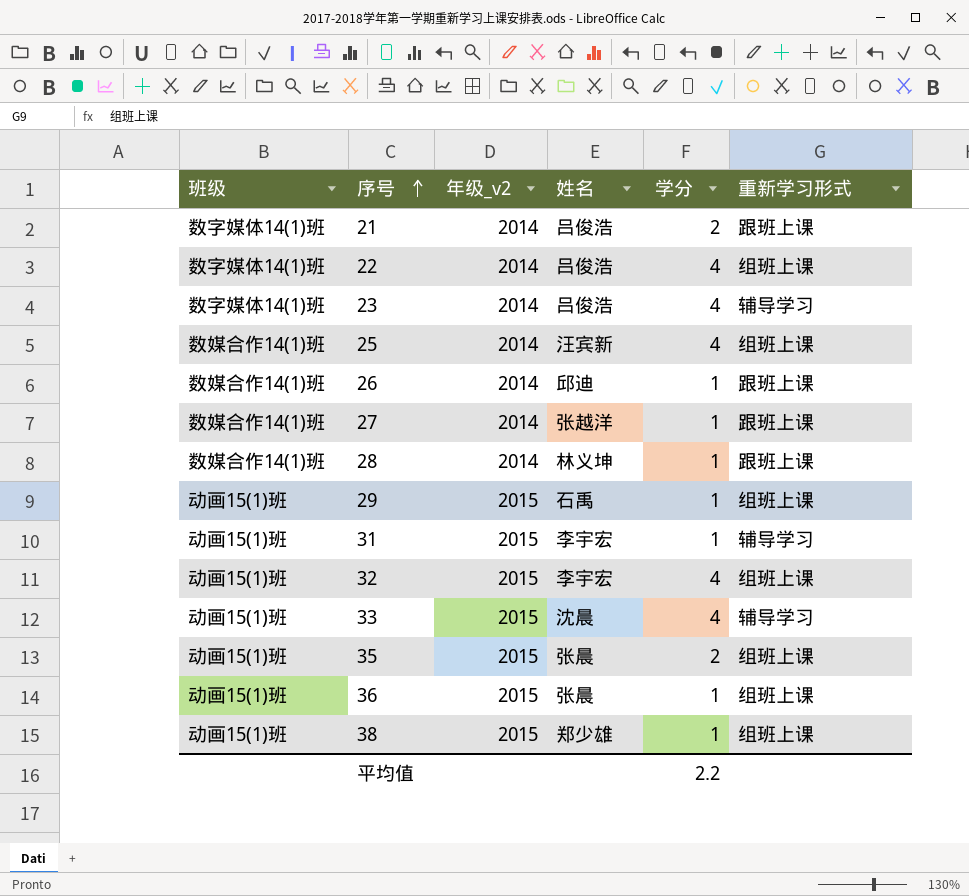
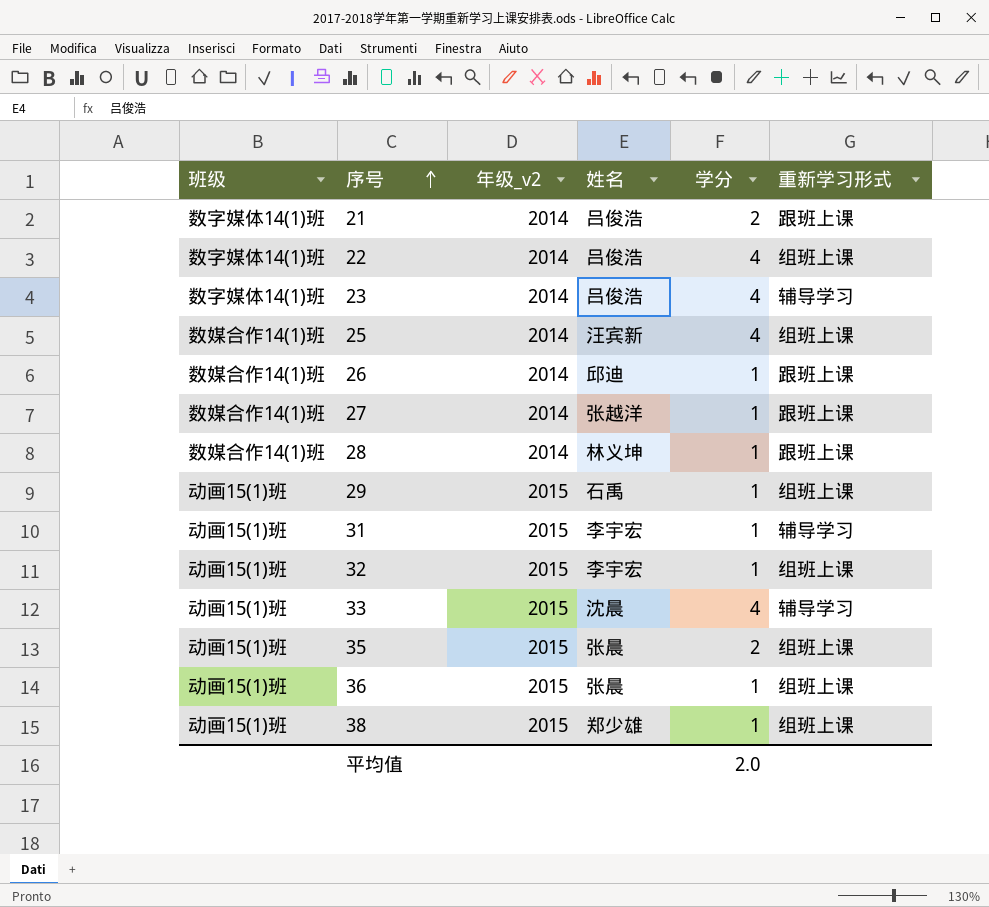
32 | 学分: 4 -> 1
平均值 | 学分: 2.2 -> 2.0

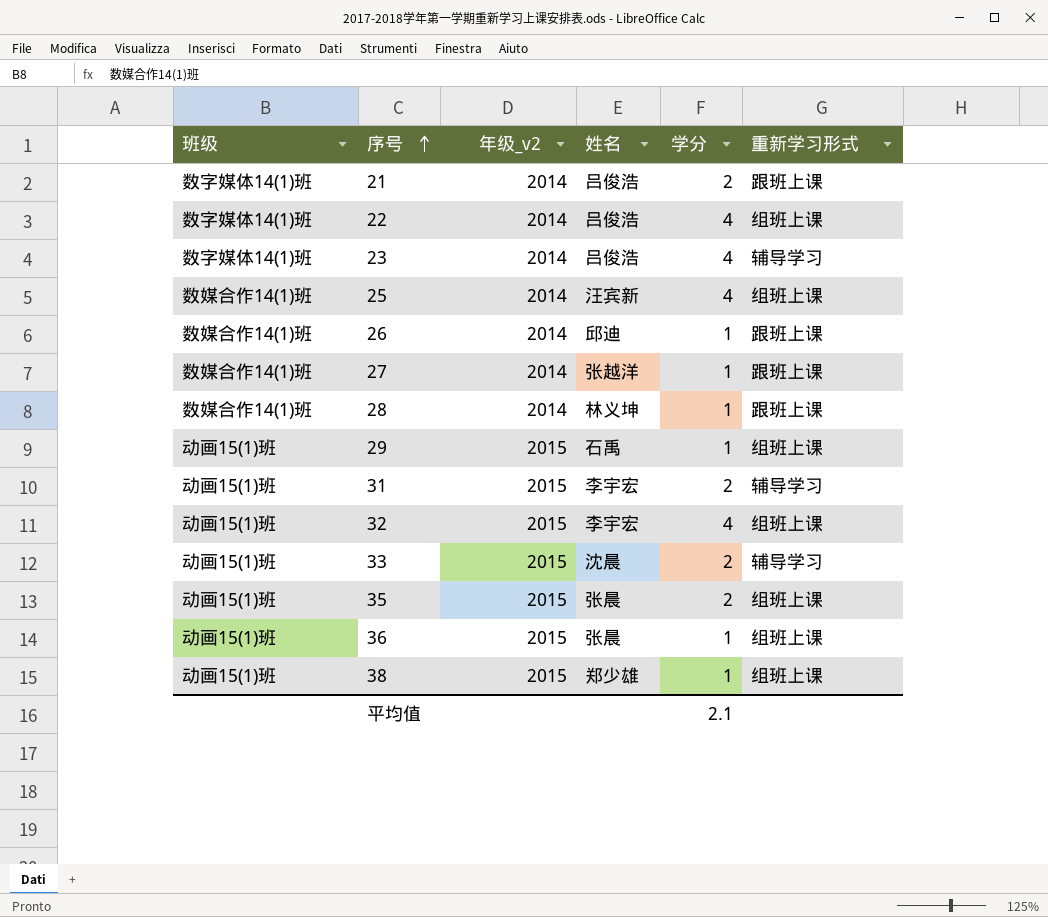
31 | 学分: 1 -> 2
32 | 学分: 1 -> 4
33 | 学分: 4 -> 2
平均值 | 学分: 2.0 -> 2.1

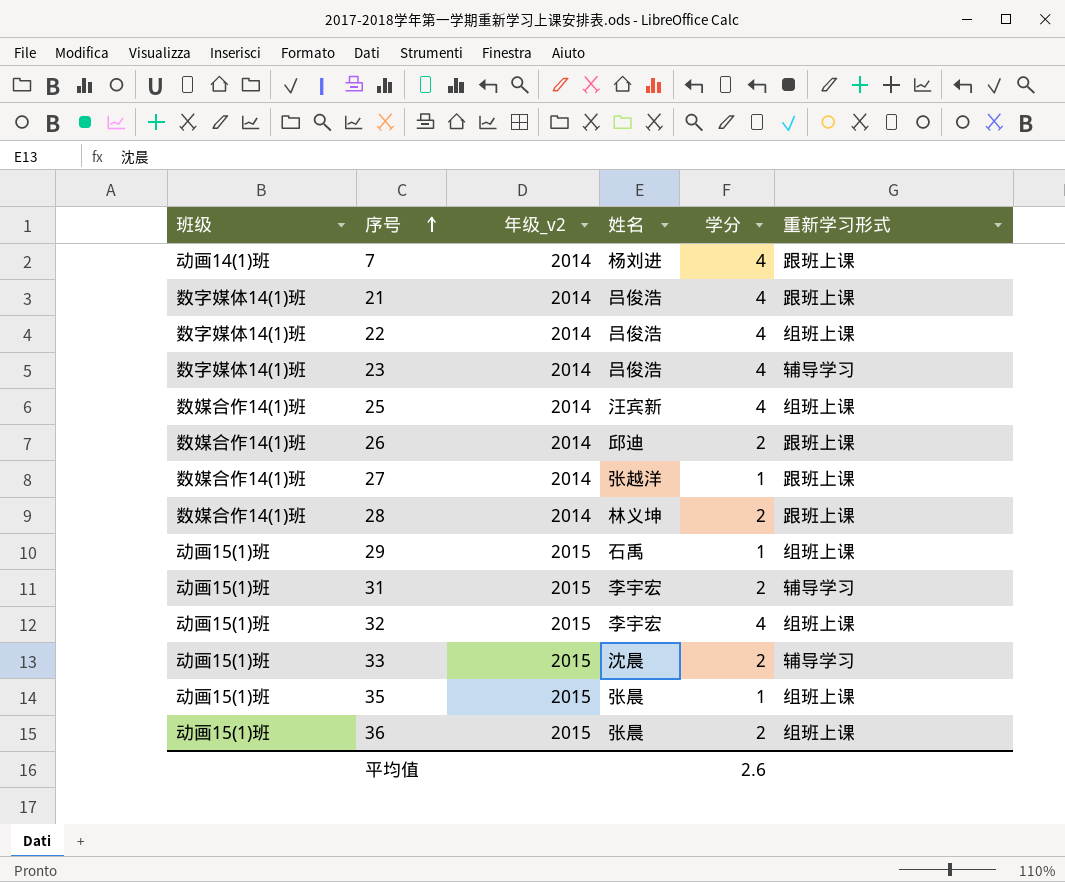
row 38: 动画15(1)班 | 2015 | 郑少雄 | 1 | 组班上课 -> none
row 7: none -> 动画14(1)班 | 2014 | 杨刘进 | 4 | 跟班上课
21 | 学分: 2 -> 4
26 | 学分: 1 -> 2
28 | 学分: 1 -> 2
35 | 学分: 2 -> 1
36 | 学分: 1 -> 2
平均值 | 学分: 2.1 -> 2.6

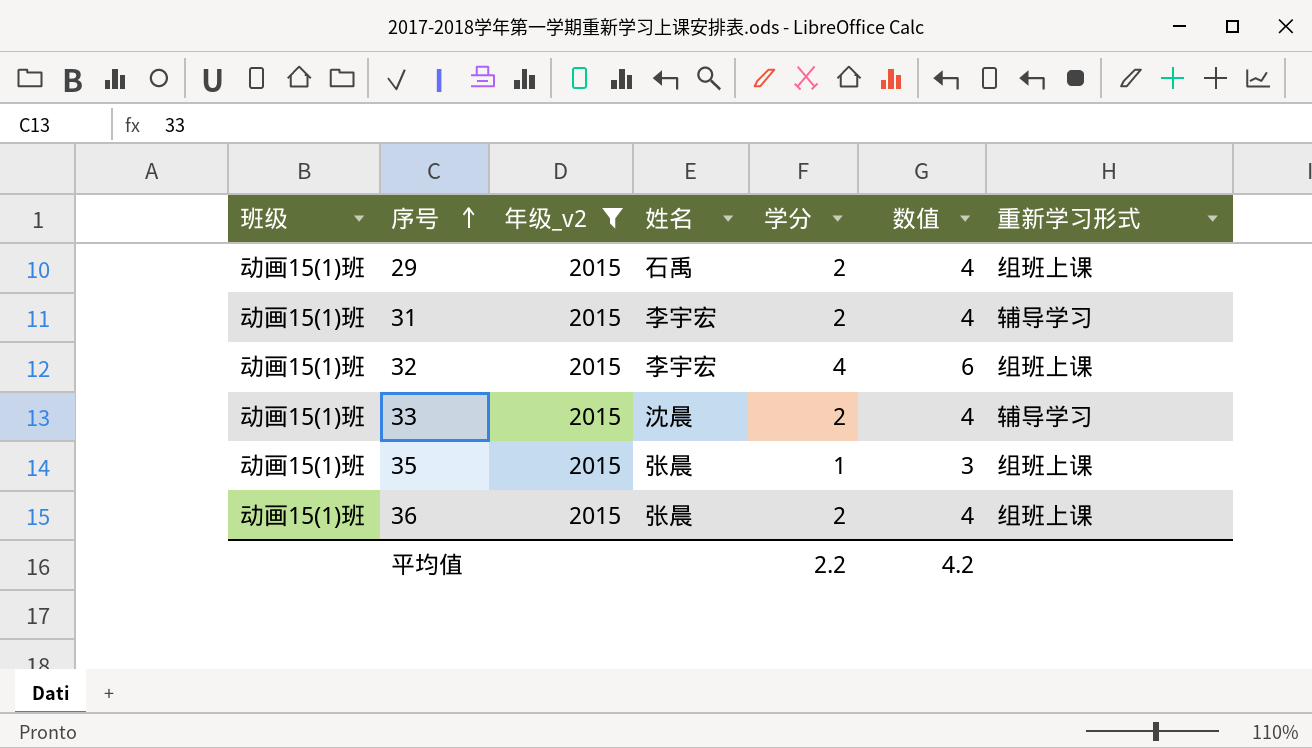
filter: none -> 年级_v2 = 2015
column 数值 | formula: none -> [学分] + 2
29 | 学分: 1 -> 2
平均值 | 学分: 2.6 -> 2.2

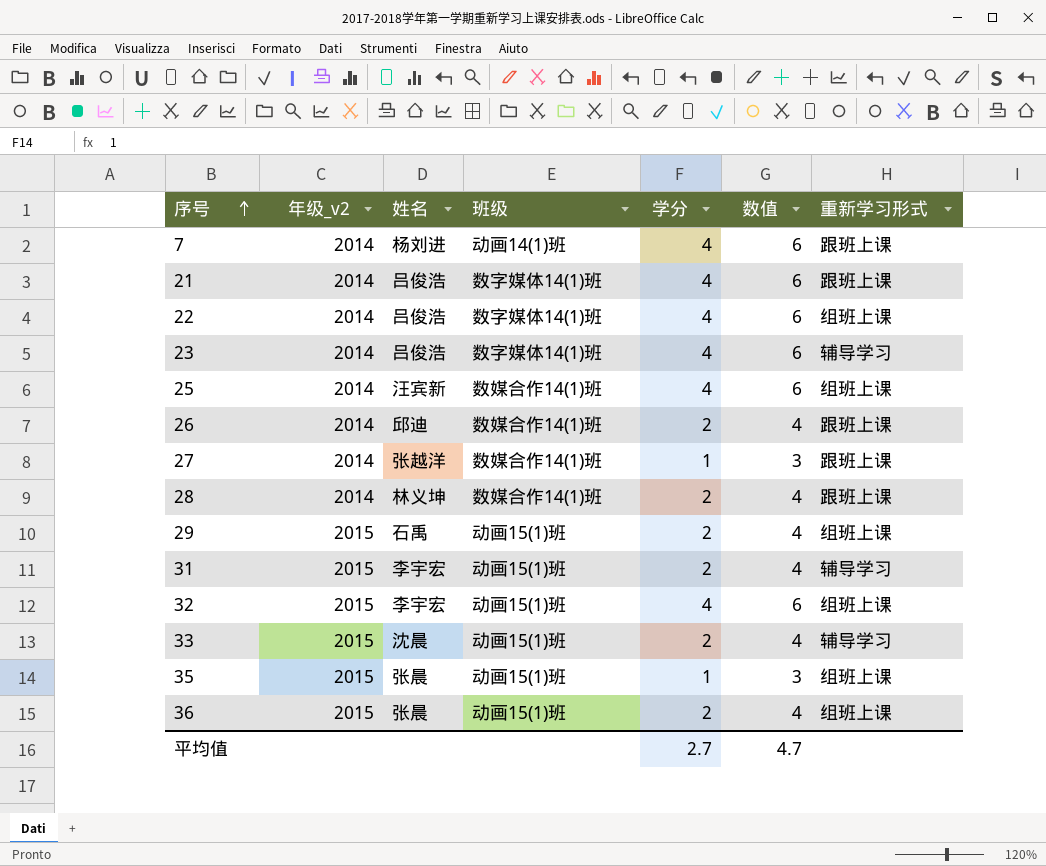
filter: 年级_v2 = 2015 -> none
column 班级 | position: 1 -> 4
平均值 | 学分: 2.2 -> 2.7
平均值 | 数值: 4.2 -> 4.7

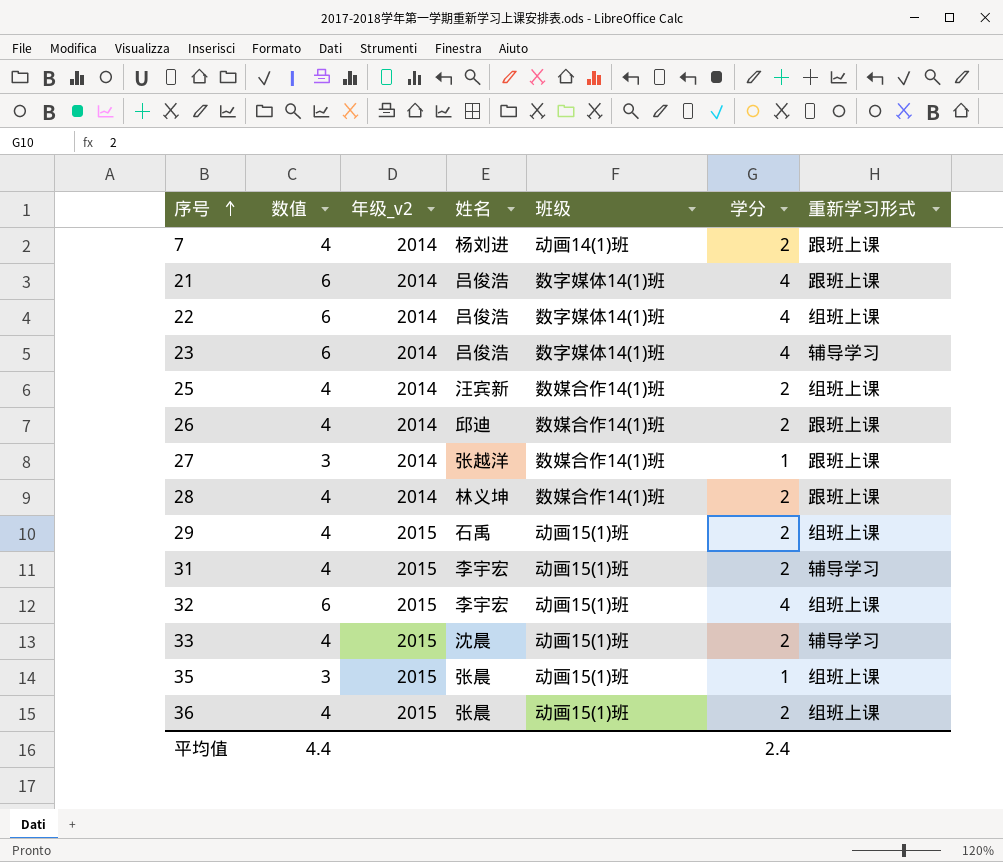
column 数值 | position: 6 -> 2
7 | 数值: 6 -> 4
7 | 学分: 4 -> 2
25 | 数值: 6 -> 4
25 | 学分: 4 -> 2
平均值 | 数值: 4.7 -> 4.4
平均值 | 学分: 2.7 -> 2.4

